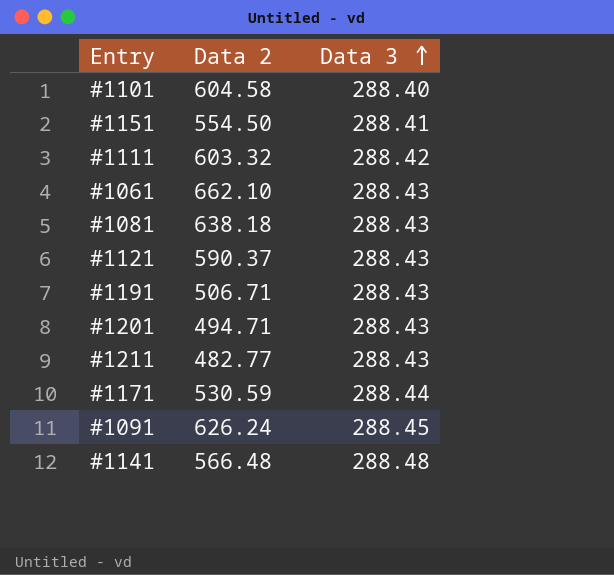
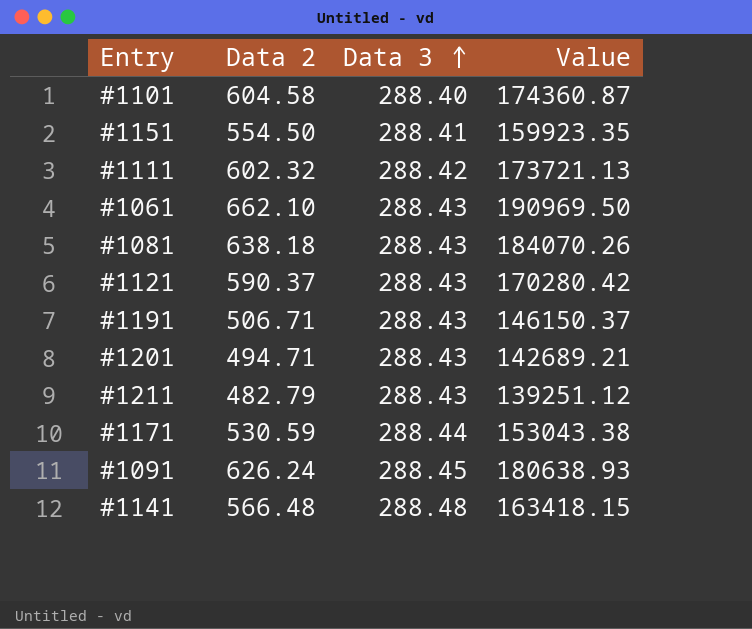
column Value | formula: none -> [Data 2] * [Data 3]
#1111 | Data 2: 603.32 -> 602.32
#1211 | Data 2: 482.77 -> 482.79

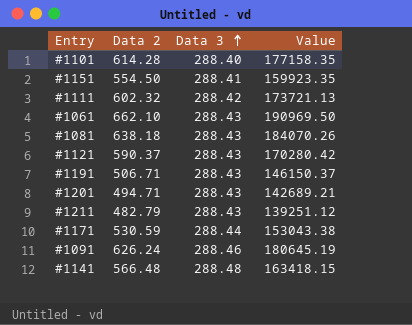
#1101 | Data 2: 604.58 -> 614.28
#1101 | Value: 174360.87 -> 177158.35
#1091 | Data 3: 288.45 -> 288.46
#1091 | Value: 180638.93 -> 180645.19

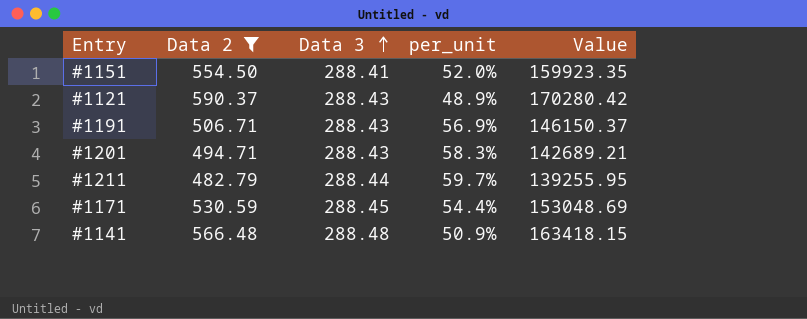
filter: none -> Data 2 <= 590.37
column per_unit | formula: none -> [Data 3] / [Data 2]
#1211 | Data 3: 288.43 -> 288.44
#1211 | Value: 139251.12 -> 139255.95
#1171 | Data 3: 288.44 -> 288.45
#1171 | Value: 153043.38 -> 153048.69

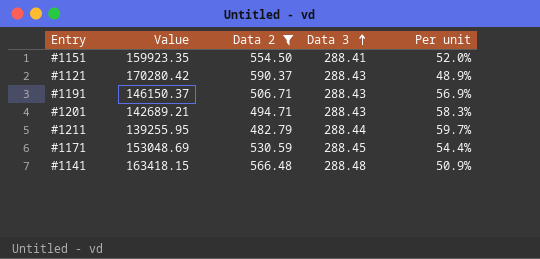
column Value | position: 5 -> 2
column name: per_unit -> Per unit

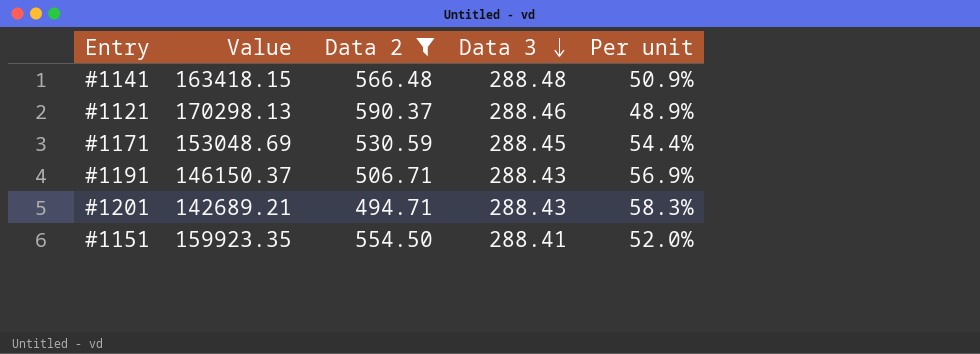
row order: Data 3 ascending -> Data 3 descending
row #1211: 139255.95 | 482.79 | 288.44 | 59.7% -> none
#1121 | Value: 170280.42 -> 170298.13
#1121 | Data 3: 288.43 -> 288.46

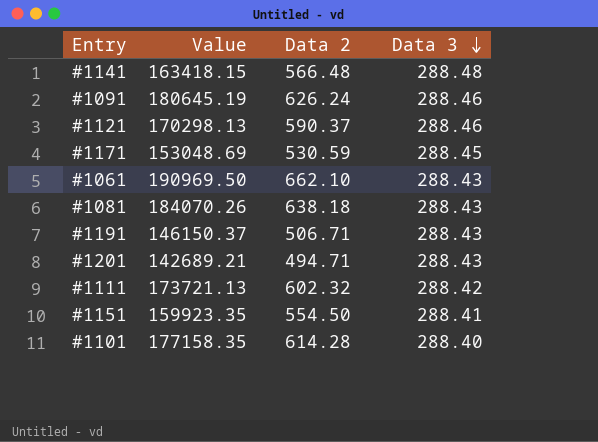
filter: Data 2 <= 590.37 -> none
column Per unit | formula: [Data 3] / [Data 2] -> none

